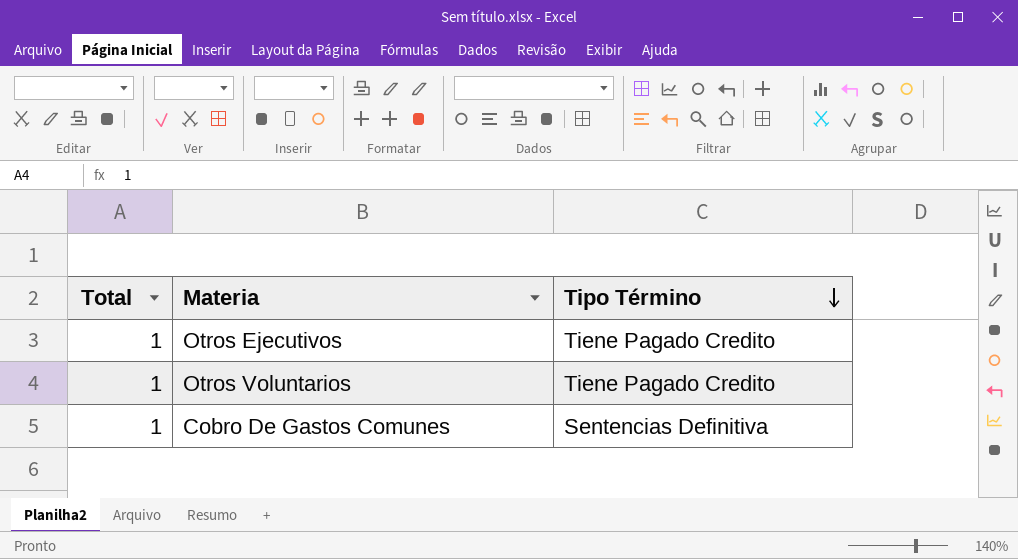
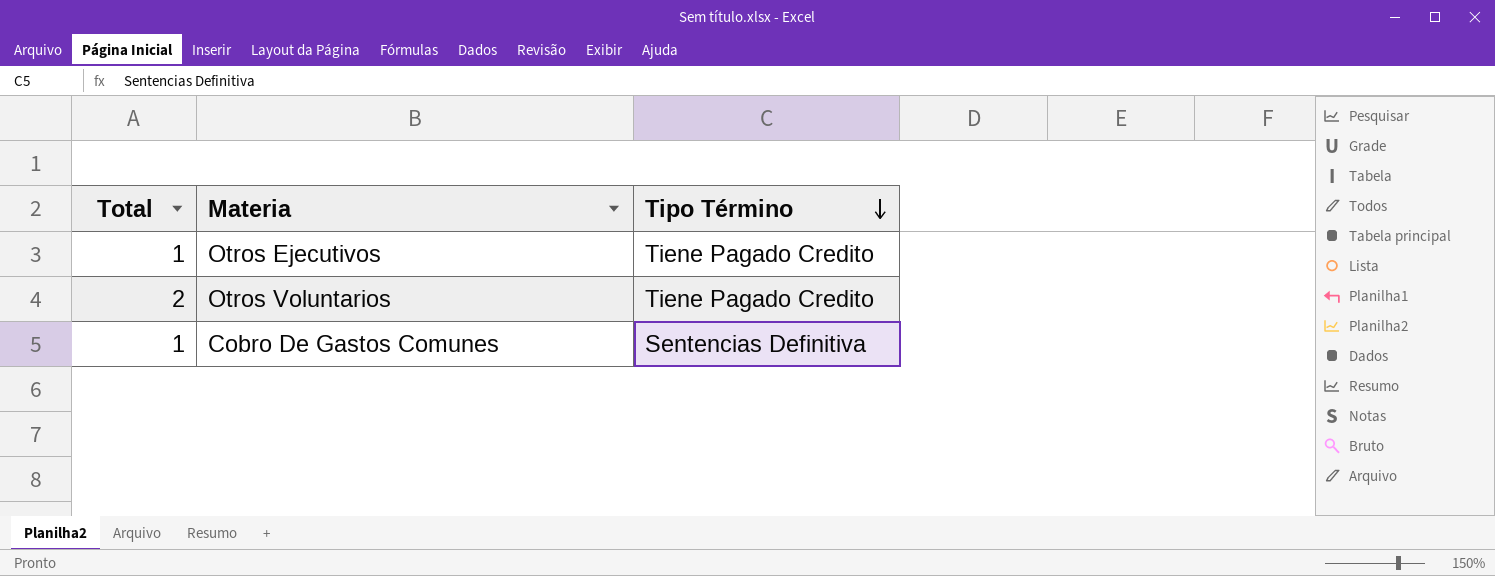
Otros Voluntarios | Total: 1 -> 2

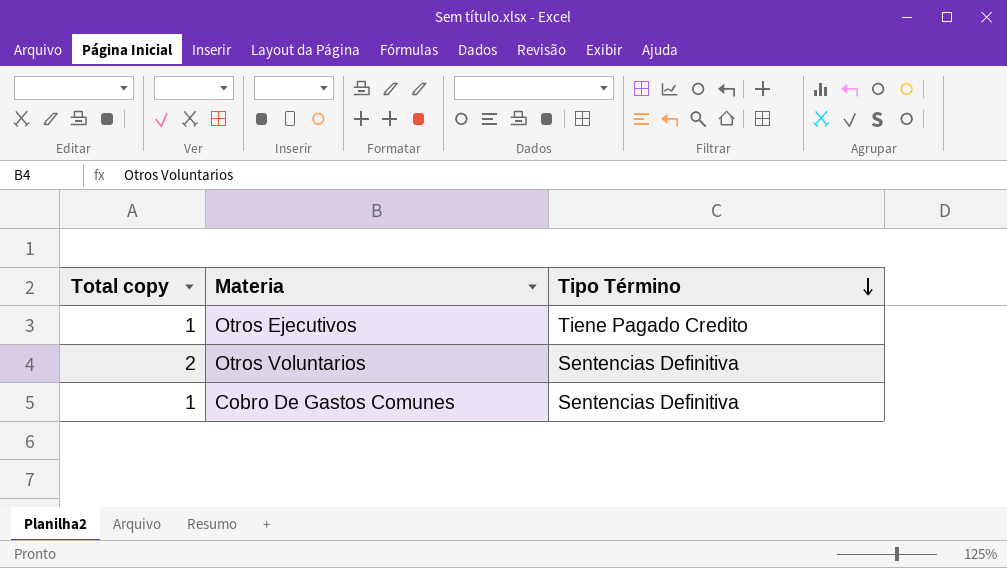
column name: Total -> Total copy
Otros Voluntarios | Tipo Término: Tiene Pagado Credito -> Sentencias Definitiva

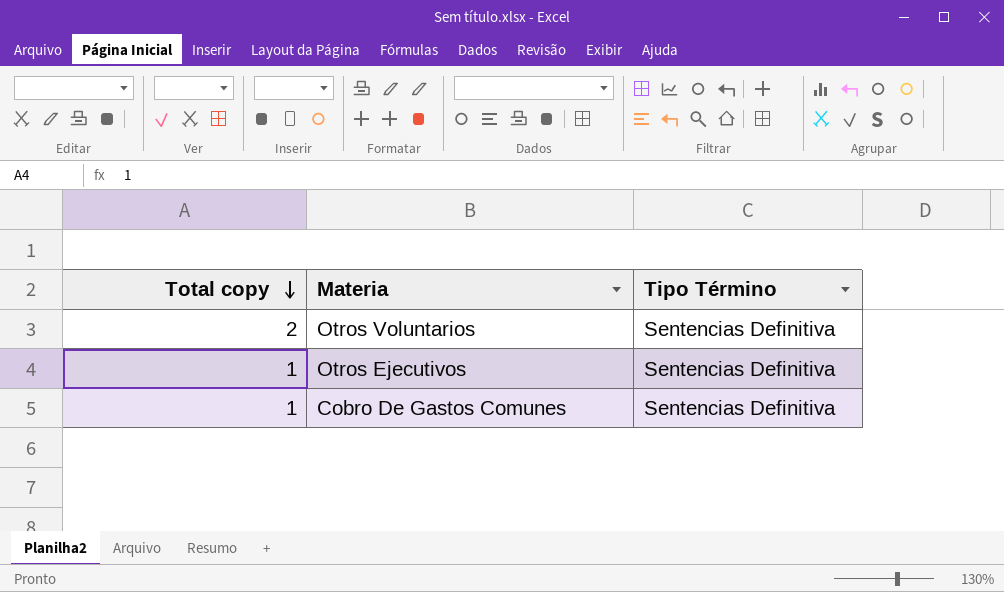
row order: Tipo Término descending -> Total copy descending
Otros Ejecutivos | Tipo Término: Tiene Pagado Credito -> Sentencias Definitiva

